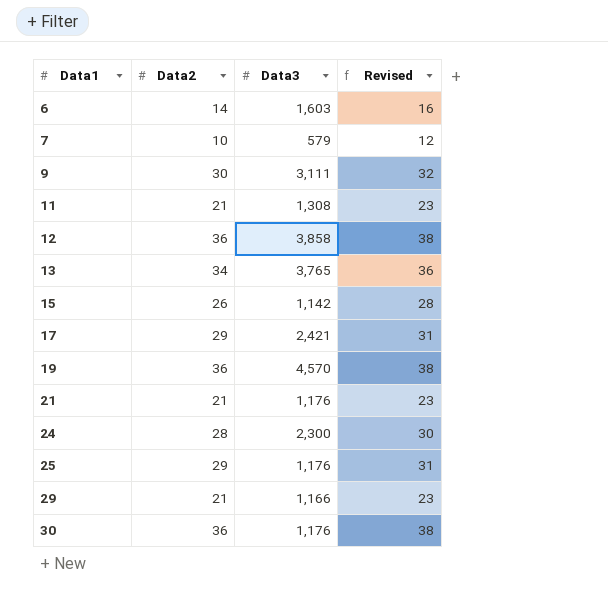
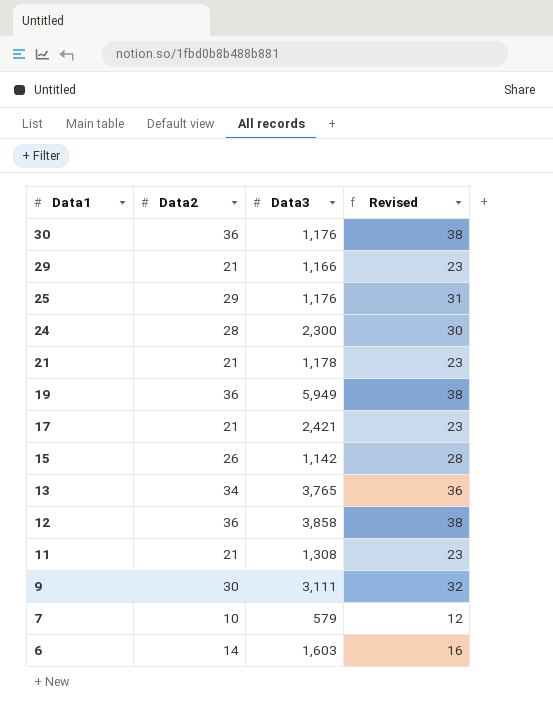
row order: Data1 ascending -> Data1 descending
21 | Data3: 1,176 -> 1,178
19 | Data3: 4,570 -> 5,949
17 | Data2: 29 -> 21
17 | Revised: 31 -> 23

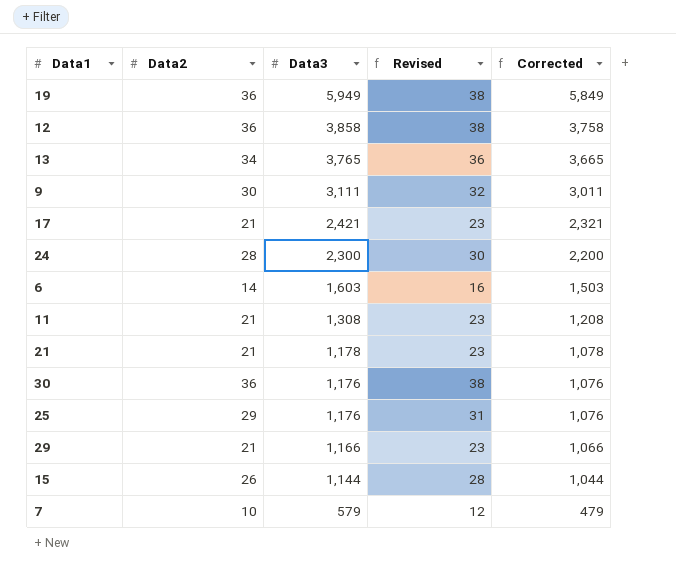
row order: Data1 descending -> Data3 descending
column Corrected | formula: none -> [Data3] - 100
15 | Data3: 1,142 -> 1,144

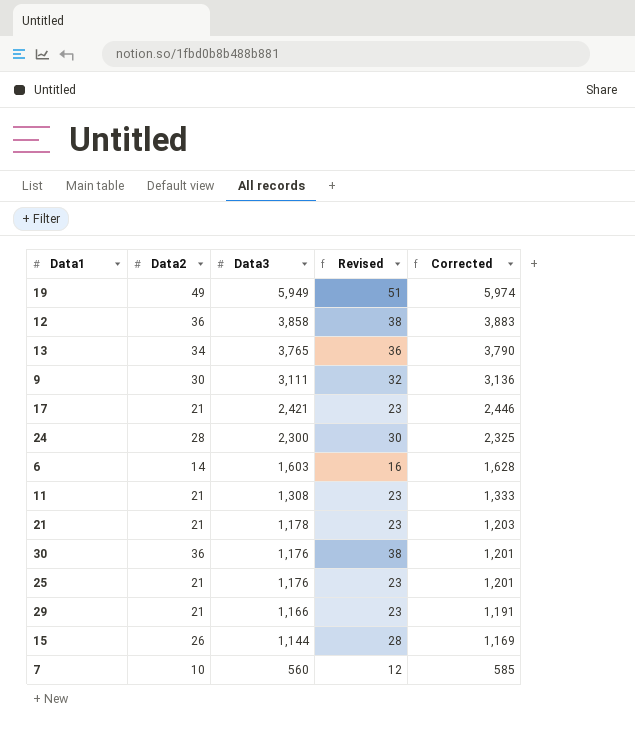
column Corrected | formula: [Data3] - 100 -> [Data3] + 25
19 | Data2: 36 -> 49
19 | Revised: 38 -> 51
25 | Data2: 29 -> 21
25 | Revised: 31 -> 23
7 | Data3: 579 -> 560

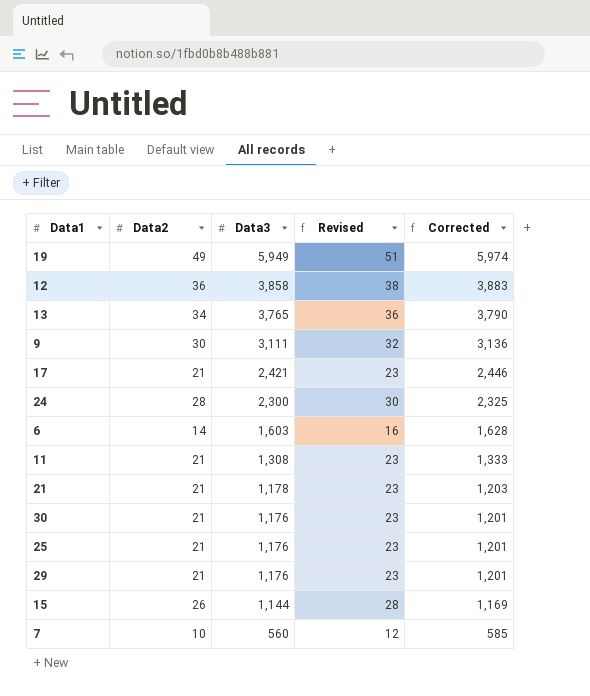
30 | Data2: 36 -> 21
30 | Revised: 38 -> 23
29 | Data3: 1,166 -> 1,176
29 | Corrected: 1,191 -> 1,201

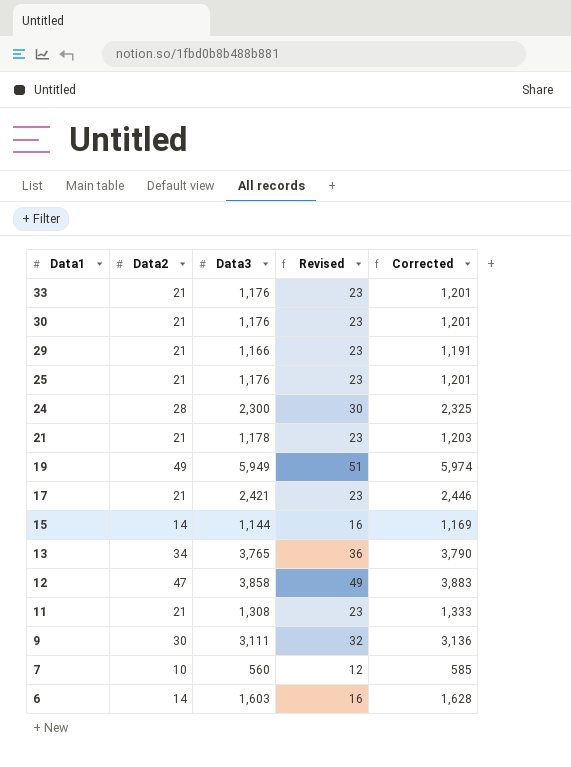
row order: Data3 descending -> Data1 descending
row 33: none -> 21 | 1,176 | 23 | 1,201
29 | Data3: 1,176 -> 1,166
29 | Corrected: 1,201 -> 1,191
15 | Data2: 26 -> 14
15 | Revised: 28 -> 16
12 | Data2: 36 -> 47
12 | Revised: 38 -> 49

